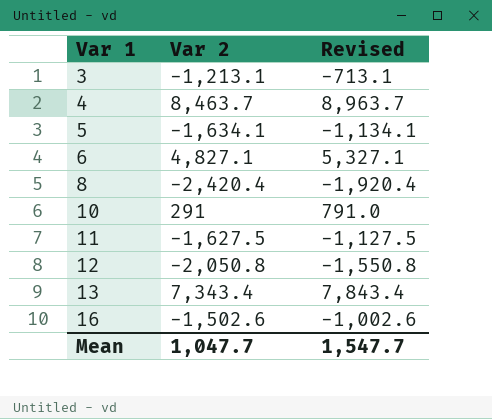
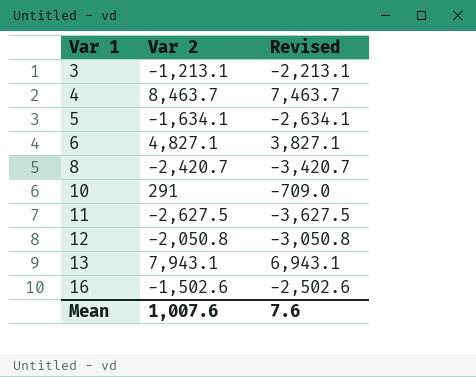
column Revised | formula: [Var 2] + 500 -> [Var 2] - 1000
8 | Var 2: -2,420.4 -> -2,420.7
11 | Var 2: -1,627.5 -> -2,627.5
13 | Var 2: 7,343.4 -> 7,943.1
Mean | Var 2: 1,047.7 -> 1,007.6
Mean | Revised: 1,547.7 -> 7.6

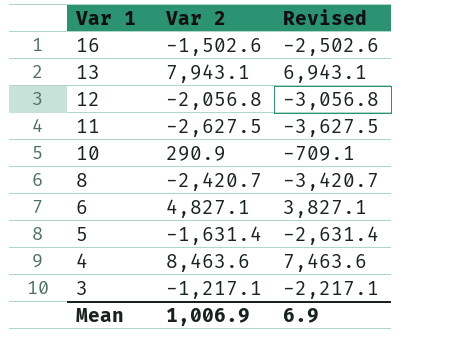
row order: Var 1 ascending -> Var 1 descending
12 | Var 2: -2,050.8 -> -2,056.8
12 | Revised: -3,050.8 -> -3,056.8
10 | Var 2: 291 -> 290.9
10 | Revised: -709.0 -> -709.1
5 | Var 2: -1,634.1 -> -1,631.4
5 | Revised: -2,634.1 -> -2,631.4
4 | Var 2: 8,463.7 -> 8,463.6
4 | Revised: 7,463.7 -> 7,463.6
3 | Var 2: -1,213.1 -> -1,217.1
3 | Revised: -2,213.1 -> -2,217.1
Mean | Var 2: 1,007.6 -> 1,006.9
Mean | Revised: 7.6 -> 6.9

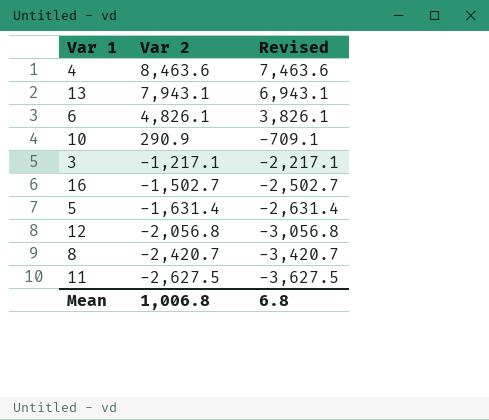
row order: Var 1 descending -> Var 2 descending
6 | Var 2: 4,827.1 -> 4,826.1
6 | Revised: 3,827.1 -> 3,826.1
16 | Var 2: -1,502.6 -> -1,502.7
16 | Revised: -2,502.6 -> -2,502.7
Mean | Var 2: 1,006.9 -> 1,006.8
Mean | Revised: 6.9 -> 6.8

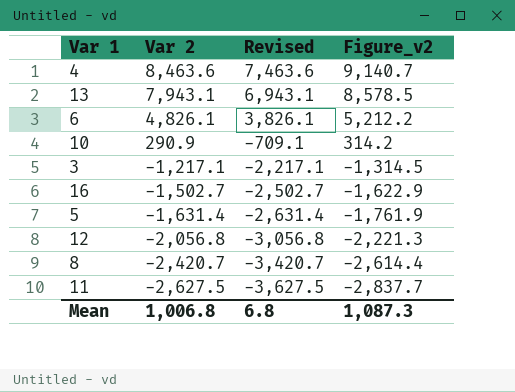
column Figure_v2 | formula: none -> [Var 2] * 1.08

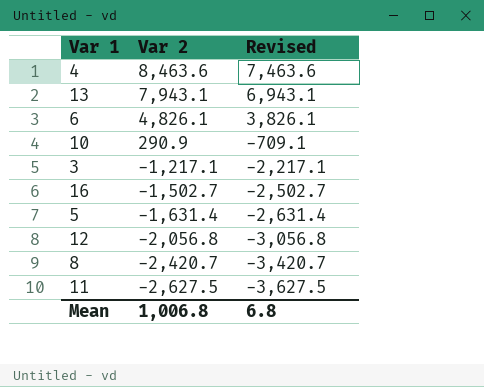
column Figure_v2 | formula: [Var 2] * 1.08 -> none

